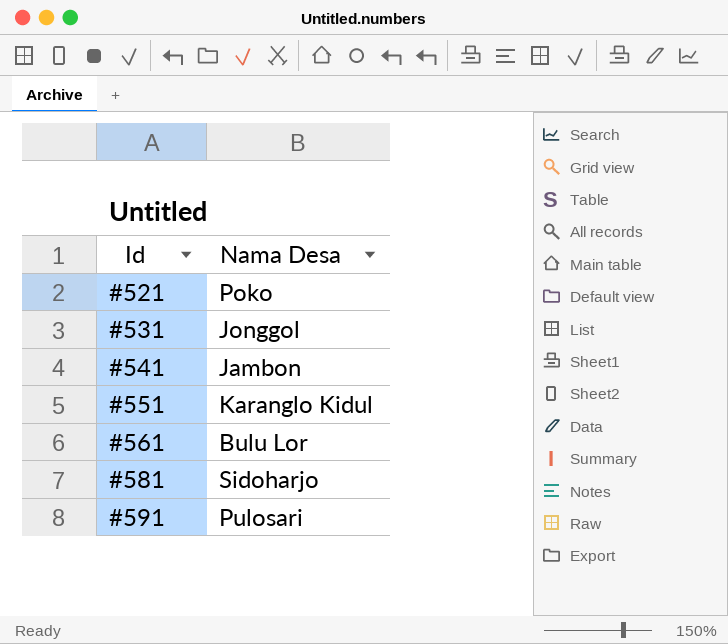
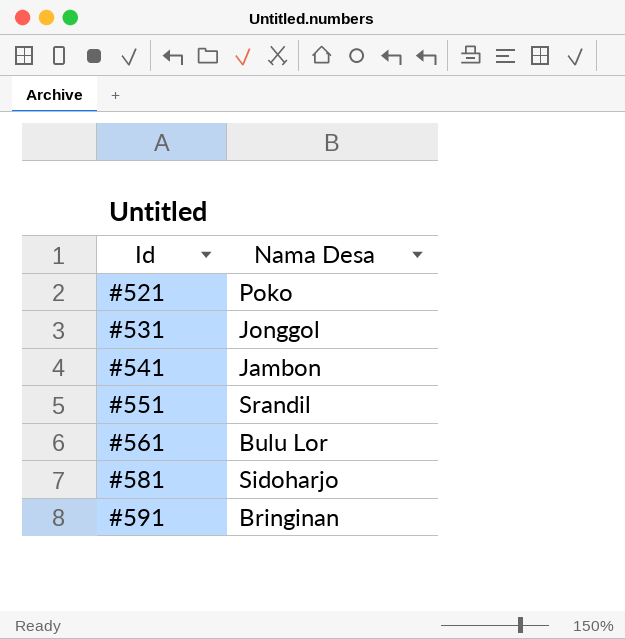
#551 | Nama Desa: Karanglo Kidul -> Srandil
#591 | Nama Desa: Pulosari -> Bringinan

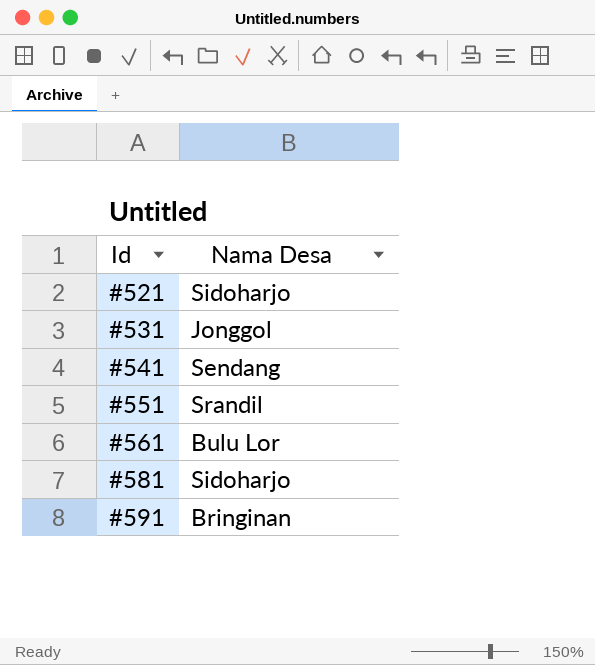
#521 | Nama Desa: Poko -> Sidoharjo
#541 | Nama Desa: Jambon -> Sendang

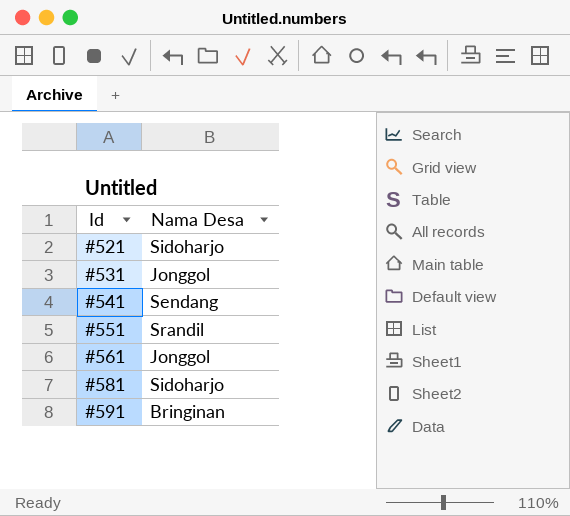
#561 | Nama Desa: Bulu Lor -> Jonggol

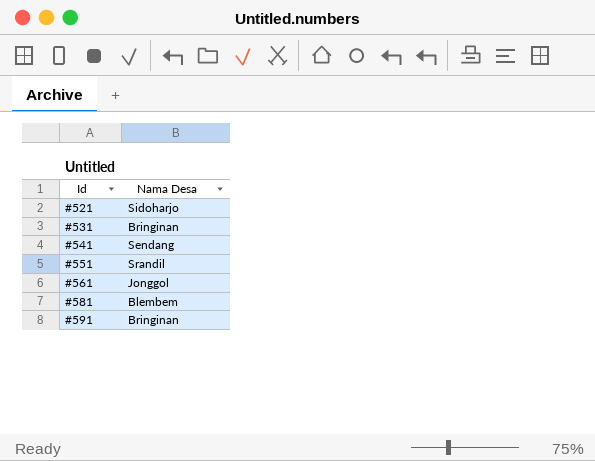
#531 | Nama Desa: Jonggol -> Bringinan
#581 | Nama Desa: Sidoharjo -> Blembem

